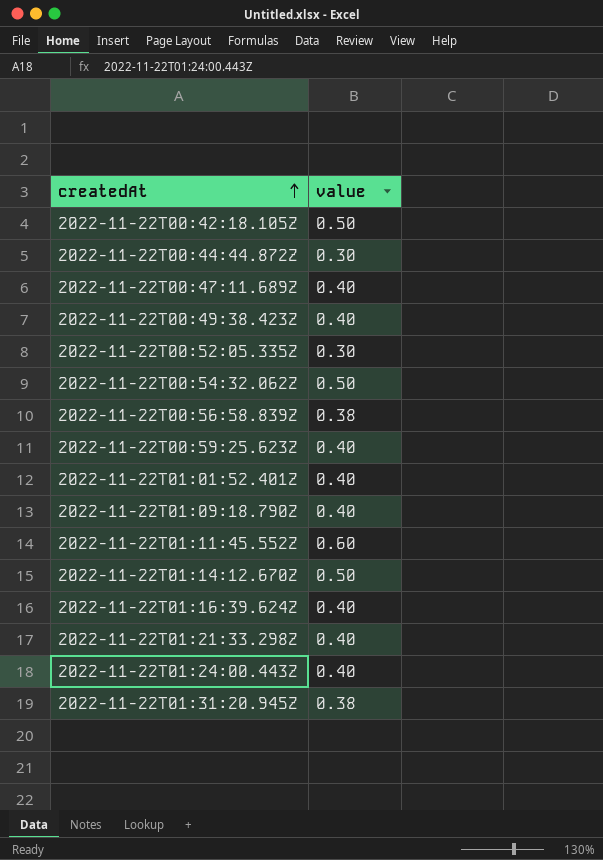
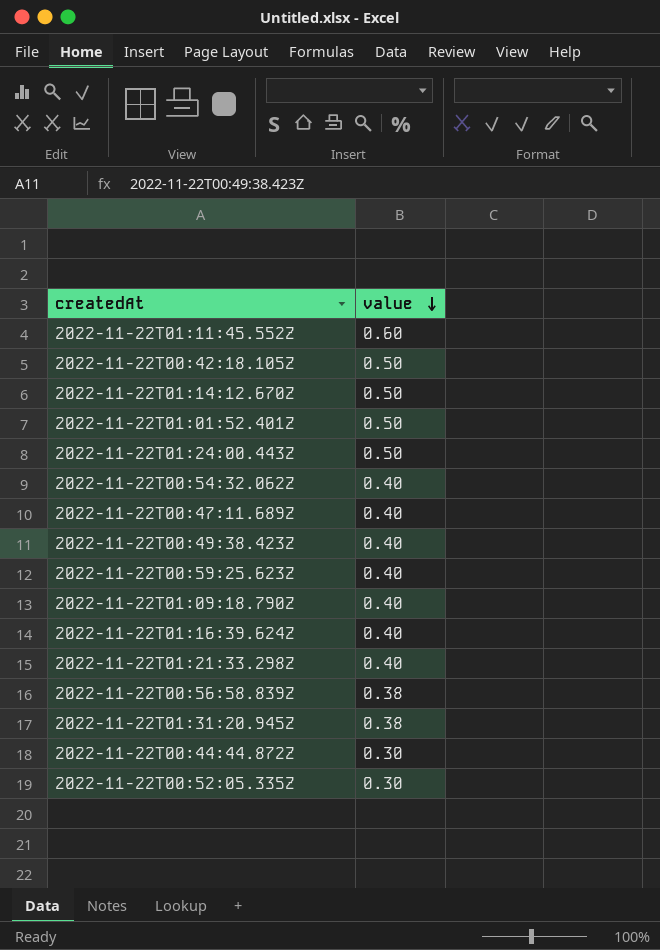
row order: createdAt ascending -> value descending
2022-11-22T01:01:52.401Z | value: 0.40 -> 0.50
2022-11-22T01:24:00.443Z | value: 0.40 -> 0.50
2022-11-22T00:54:32.062Z | value: 0.50 -> 0.40

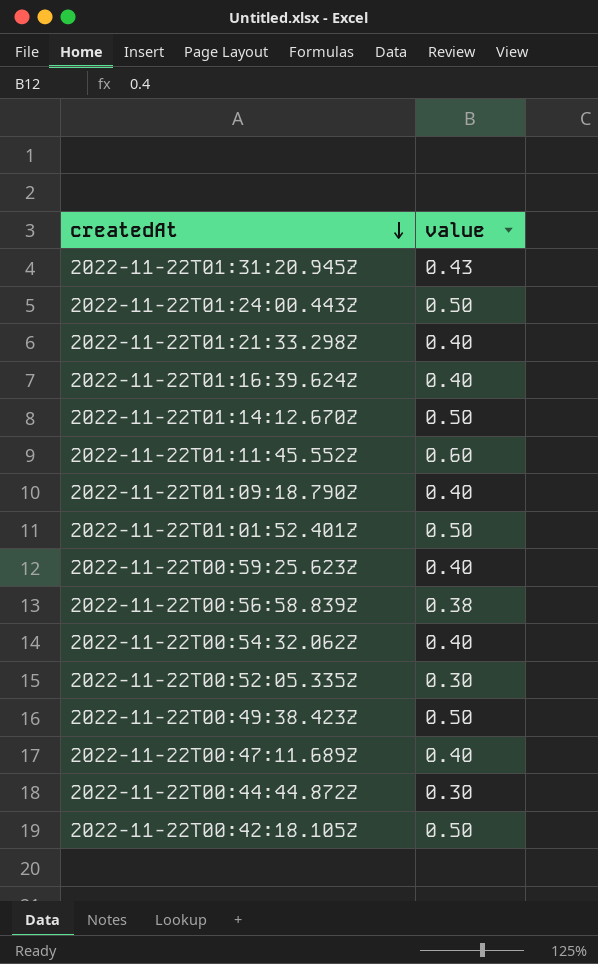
row order: value descending -> createdAt descending
2022-11-22T01:31:20.945Z | value: 0.38 -> 0.43
2022-11-22T00:49:38.423Z | value: 0.40 -> 0.50

